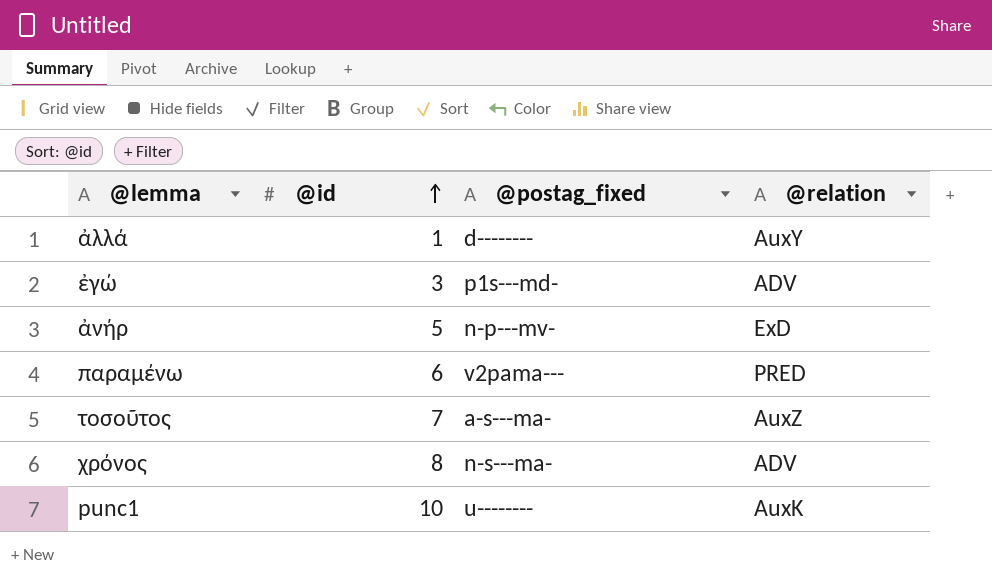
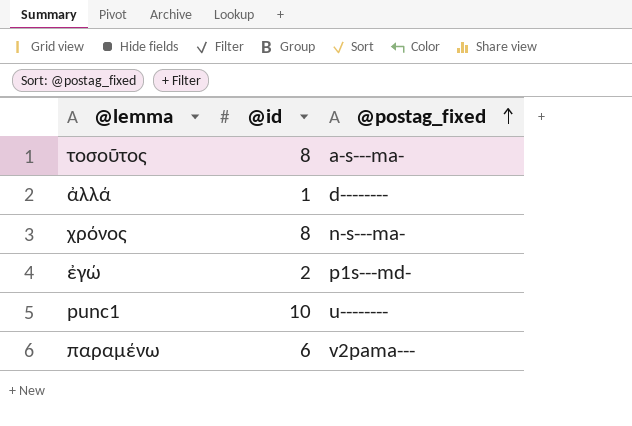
row order: @id ascending -> @postag_fixed ascending
column @relation | position: 4 -> none
row ἀνήρ: 5 | n-p---mv- | ExD -> none
τοσοῦτος | @id: 7 -> 8
ἐγώ | @id: 3 -> 2

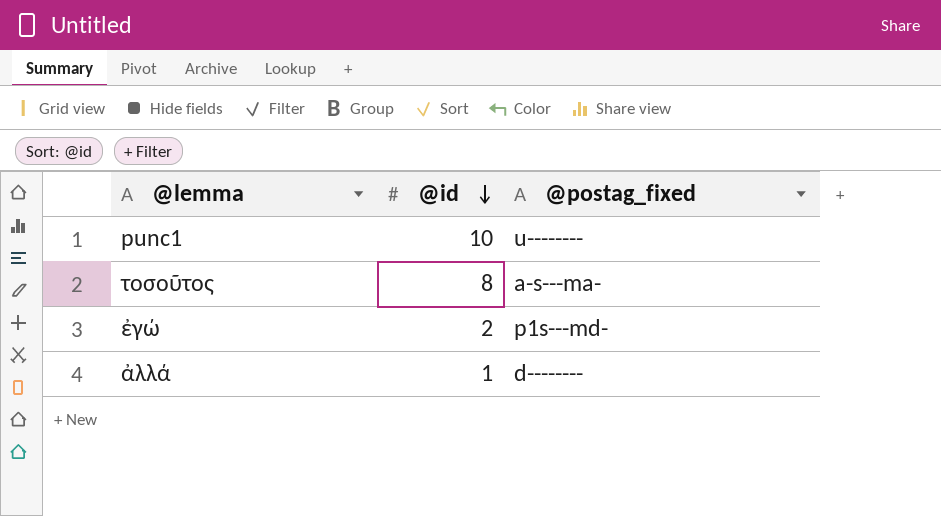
row order: @postag_fixed ascending -> @id descending
row χρόνος: 8 | n-s---ma- -> none
row παραμένω: 6 | v2pama--- -> none

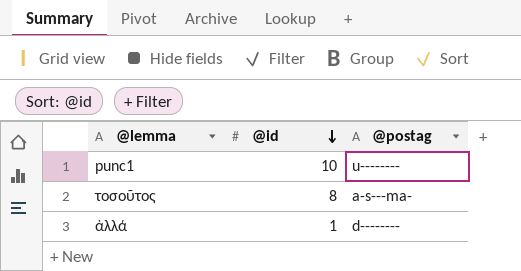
column name: @postag_fixed -> @postag
row ἐγώ: 2 | p1s---md- -> none

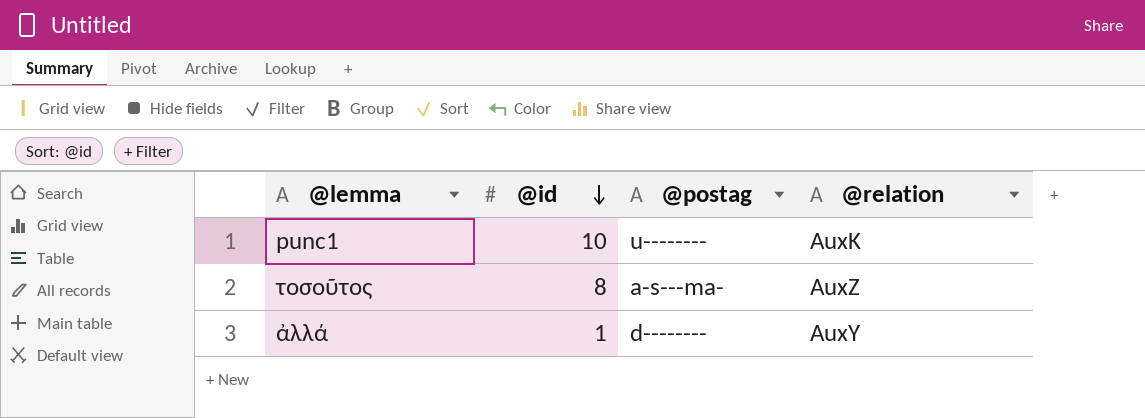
column @relation | position: none -> 4

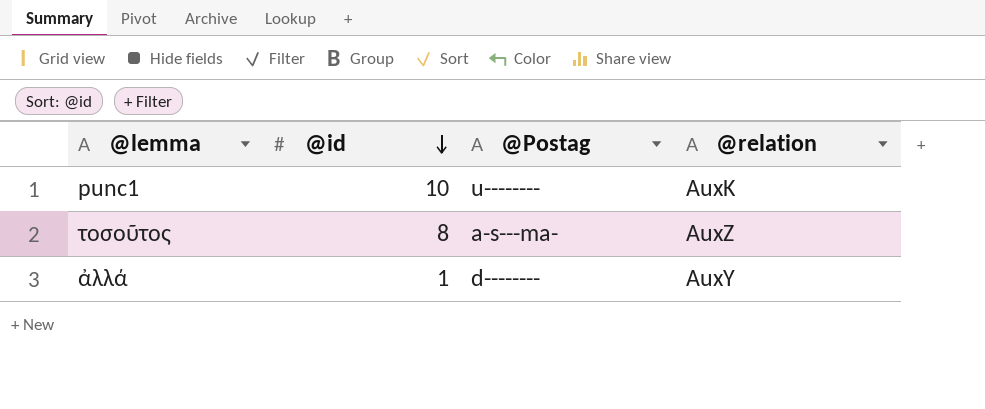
column name: @postag -> @Postag

